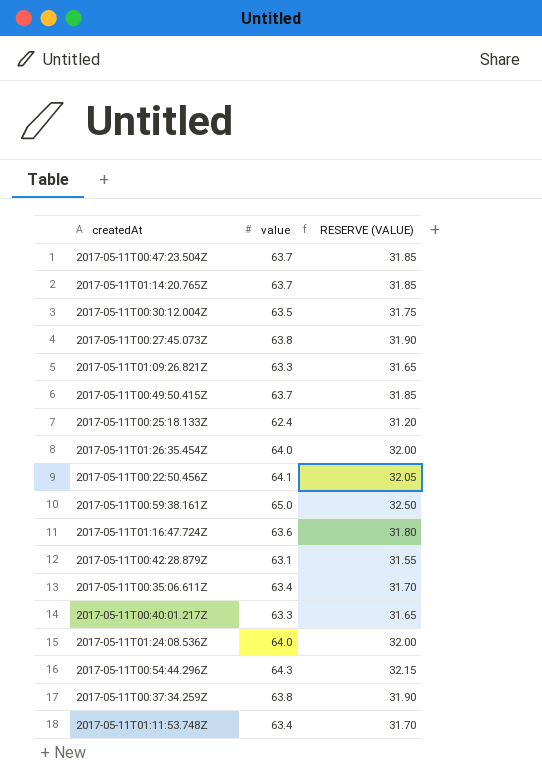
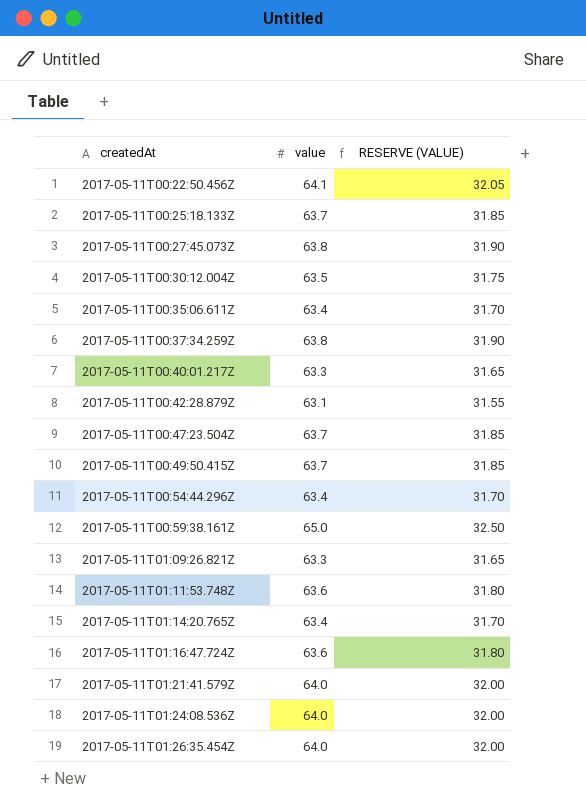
row order: none -> createdAt ascending
2017-05-11T00:25:18.133Z | value: 62.4 -> 63.7
2017-05-11T00:25:18.133Z | RESERVE (VALUE): 31.20 -> 31.85
2017-05-11T00:54:44.296Z | value: 64.3 -> 63.4
2017-05-11T00:54:44.296Z | RESERVE (VALUE): 32.15 -> 31.70
2017-05-11T01:11:53.748Z | value: 63.4 -> 63.6
2017-05-11T01:11:53.748Z | RESERVE (VALUE): 31.70 -> 31.80
2017-05-11T01:14:20.765Z | value: 63.7 -> 63.4
2017-05-11T01:14:20.765Z | RESERVE (VALUE): 31.85 -> 31.70
row 2017-05-11T01:21:41.579Z: none -> 64.0 | 32.00

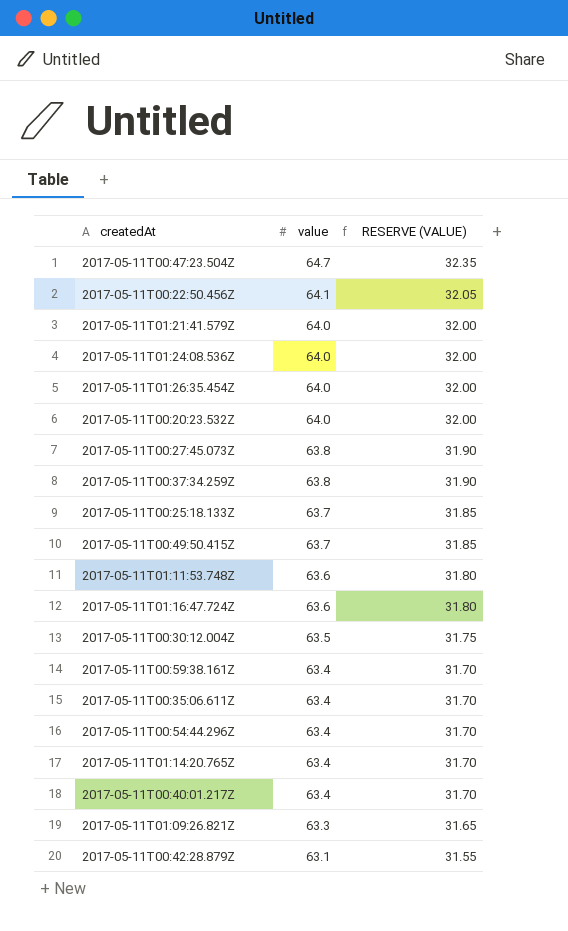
row order: createdAt ascending -> value descending
2017-05-11T00:47:23.504Z | value: 63.7 -> 64.7
2017-05-11T00:47:23.504Z | RESERVE (VALUE): 31.85 -> 32.35
row 2017-05-11T00:20:23.532Z: none -> 64.0 | 32.00
2017-05-11T00:59:38.161Z | value: 65.0 -> 63.4
2017-05-11T00:59:38.161Z | RESERVE (VALUE): 32.50 -> 31.70
2017-05-11T00:40:01.217Z | value: 63.3 -> 63.4
2017-05-11T00:40:01.217Z | RESERVE (VALUE): 31.65 -> 31.70

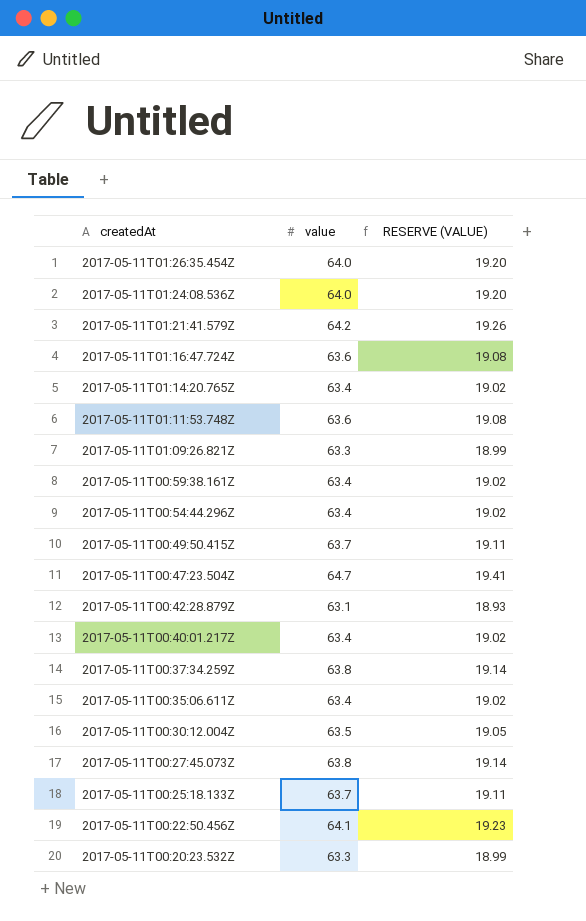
row order: value descending -> createdAt descending
column RESERVE (VALUE) | formula: [value] * 0.5 -> [value] * 0.3
2017-05-11T01:21:41.579Z | value: 64.0 -> 64.2
2017-05-11T00:20:23.532Z | value: 64.0 -> 63.3

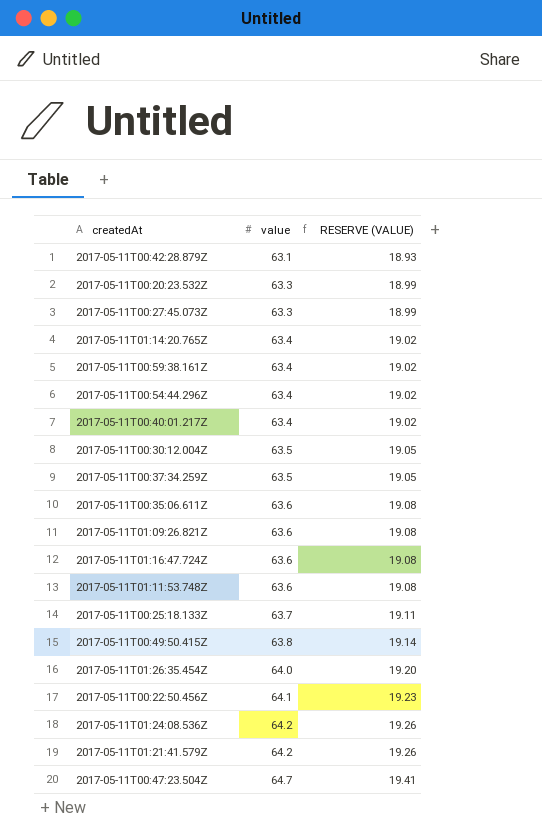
row order: createdAt descending -> value ascending
2017-05-11T00:27:45.073Z | value: 63.8 -> 63.3
2017-05-11T00:27:45.073Z | RESERVE (VALUE): 19.14 -> 18.99
2017-05-11T00:37:34.259Z | value: 63.8 -> 63.5
2017-05-11T00:37:34.259Z | RESERVE (VALUE): 19.14 -> 19.05
2017-05-11T00:35:06.611Z | value: 63.4 -> 63.6
2017-05-11T00:35:06.611Z | RESERVE (VALUE): 19.02 -> 19.08
2017-05-11T01:09:26.821Z | value: 63.3 -> 63.6
2017-05-11T01:09:26.821Z | RESERVE (VALUE): 18.99 -> 19.08
2017-05-11T00:49:50.415Z | value: 63.7 -> 63.8
2017-05-11T00:49:50.415Z | RESERVE (VALUE): 19.11 -> 19.14
2017-05-11T01:24:08.536Z | value: 64.0 -> 64.2
2017-05-11T01:24:08.536Z | RESERVE (VALUE): 19.20 -> 19.26

